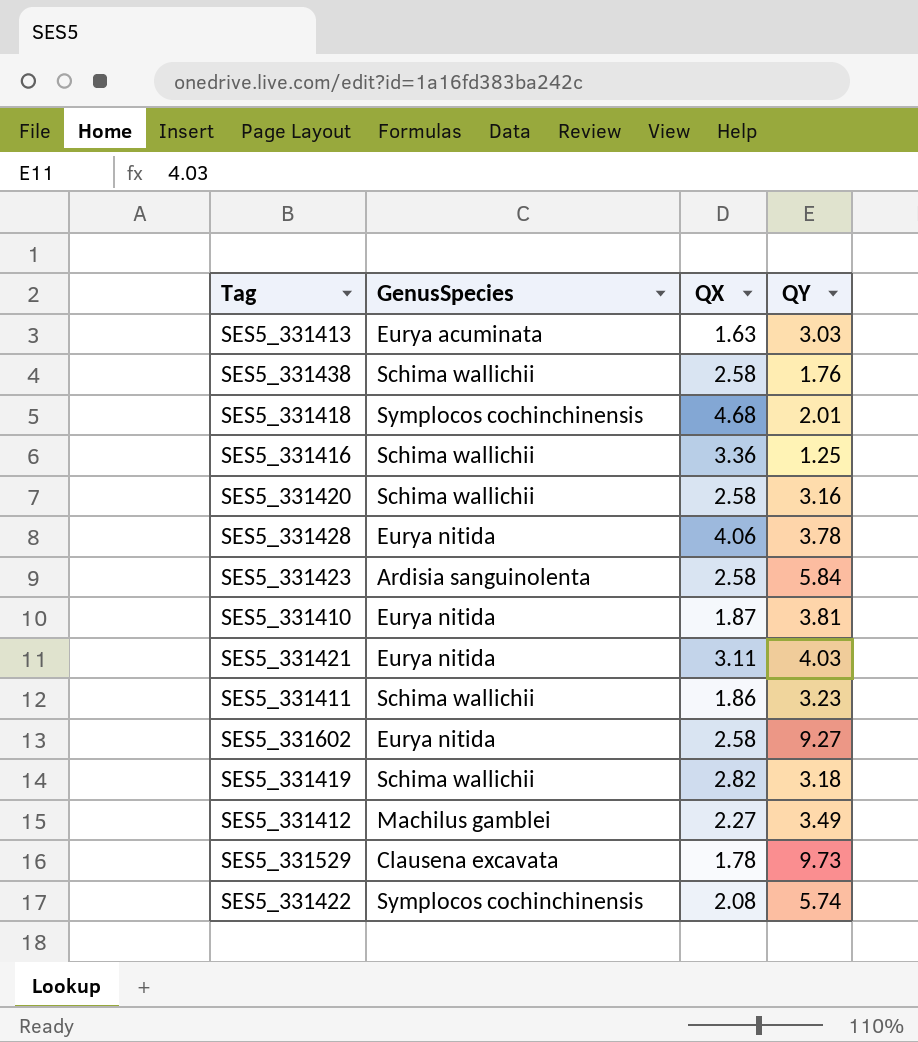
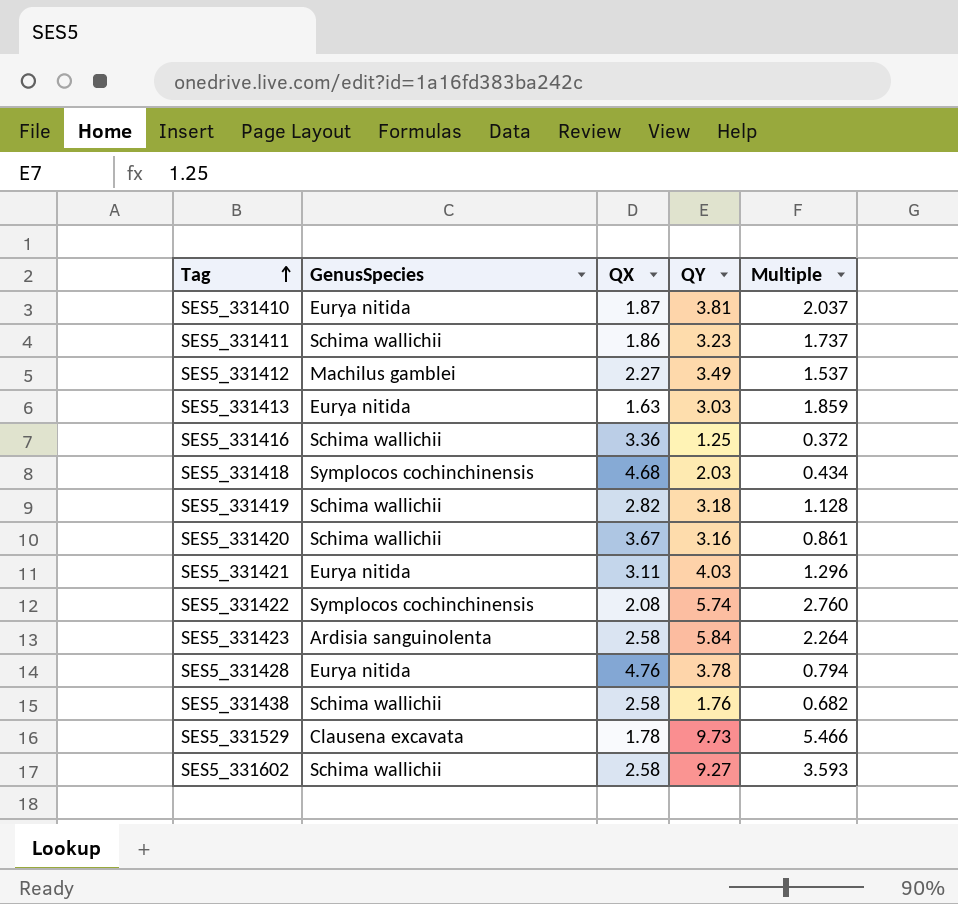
row order: none -> Tag ascending
column Multiple | formula: none -> [QY] / [QX]
SES5_331413 | GenusSpecies: Eurya acuminata -> Eurya nitida
SES5_331418 | QY: 2.01 -> 2.03
SES5_331420 | QX: 2.58 -> 3.67
SES5_331428 | QX: 4.06 -> 4.76
SES5_331602 | GenusSpecies: Eurya nitida -> Schima wallichii

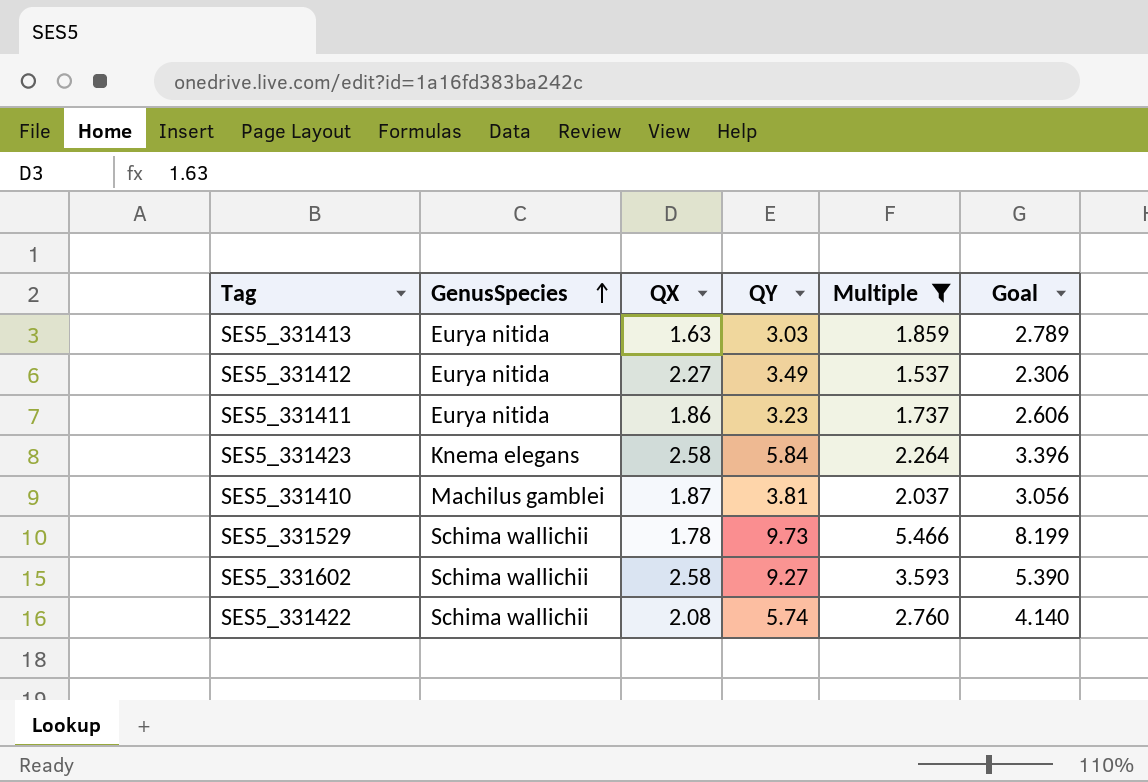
filter: none -> Multiple >= 1.537
row order: Tag ascending -> GenusSpecies ascending
column Goal | formula: none -> [Multiple] * 1.5
SES5_331412 | GenusSpecies: Machilus gamblei -> Eurya nitida
SES5_331411 | GenusSpecies: Schima wallichii -> Eurya nitida
SES5_331423 | GenusSpecies: Ardisia sanguinolenta -> Knema elegans
SES5_331410 | GenusSpecies: Eurya nitida -> Machilus gamblei
SES5_331529 | GenusSpecies: Clausena excavata -> Schima wallichii
SES5_331422 | GenusSpecies: Symplocos cochinchinensis -> Schima wallichii

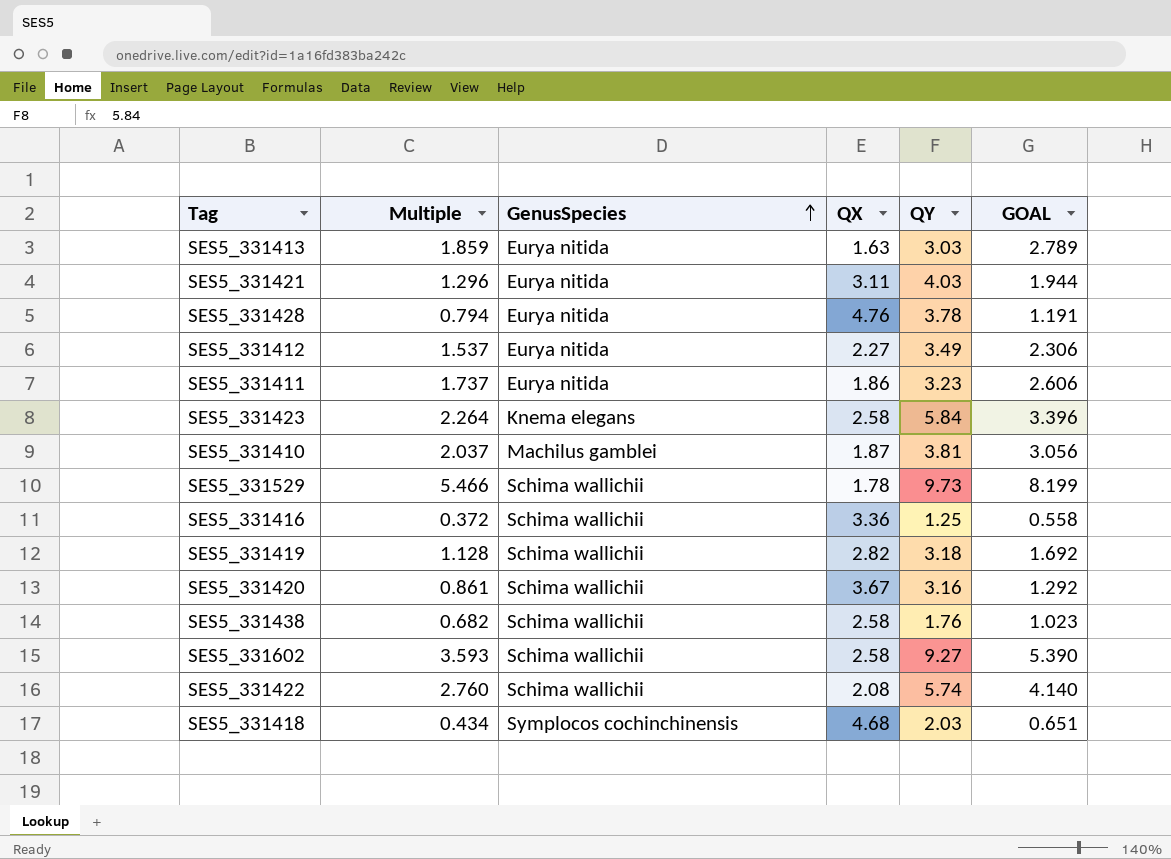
filter: Multiple >= 1.537 -> none
column Multiple | position: 5 -> 2
column name: Goal -> GOAL

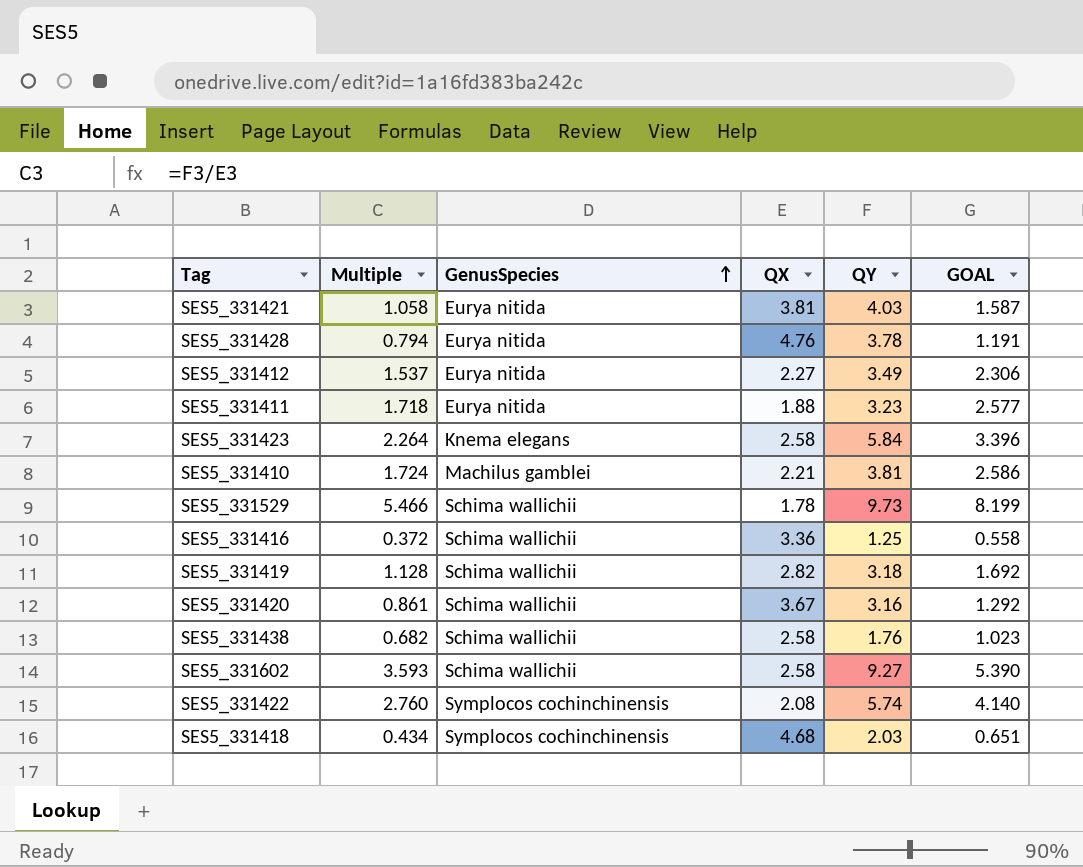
row SES5_331413: 1.859 | Eurya nitida | 1.63 | 3.03 | 2.789 -> none
SES5_331421 | Multiple: 1.296 -> 1.058
SES5_331421 | QX: 3.11 -> 3.81
SES5_331421 | GOAL: 1.944 -> 1.587
SES5_331411 | Multiple: 1.737 -> 1.718
SES5_331411 | QX: 1.86 -> 1.88
SES5_331411 | GOAL: 2.606 -> 2.577
SES5_331410 | Multiple: 2.037 -> 1.724
SES5_331410 | QX: 1.87 -> 2.21
SES5_331410 | GOAL: 3.056 -> 2.586
SES5_331422 | GenusSpecies: Schima wallichii -> Symplocos cochinchinensis

